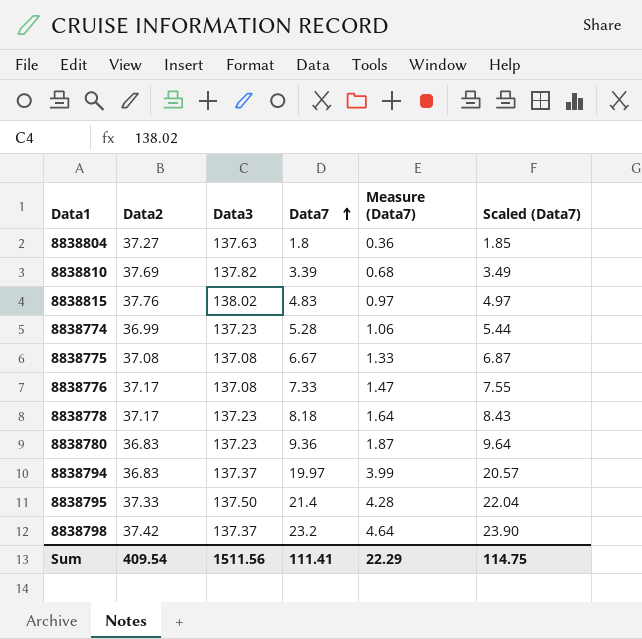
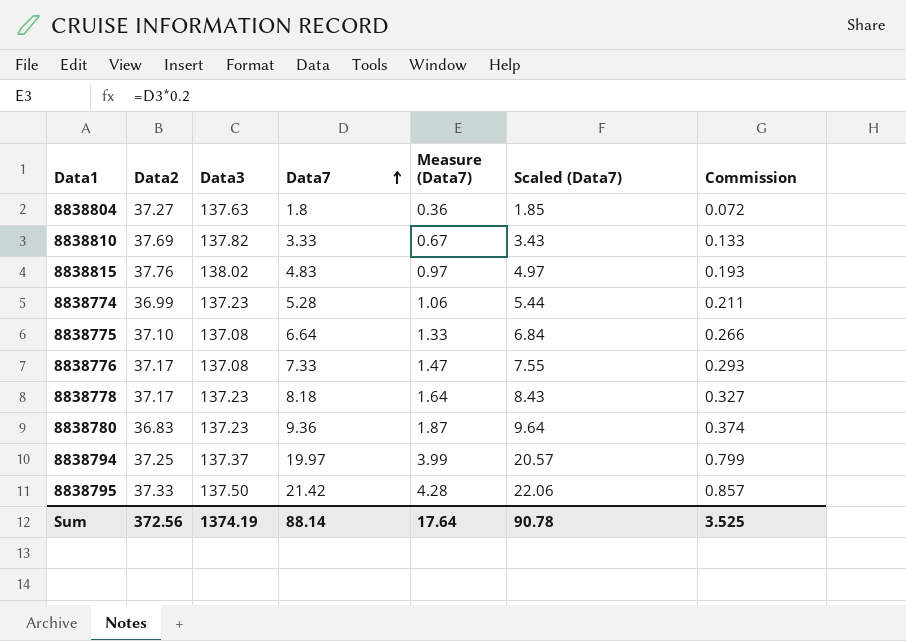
column Commission | formula: none -> [Data7] * 0.04
row 8838798: 37.42 | 137.37 | 23.2 | 4.64 | 23.90 -> none
8838810 | Data7: 3.39 -> 3.33
8838810 | Measure (Data7): 0.68 -> 0.67
8838810 | Scaled (Data7): 3.49 -> 3.43
8838775 | Data2: 37.08 -> 37.10
8838775 | Data7: 6.67 -> 6.64
8838775 | Scaled (Data7): 6.87 -> 6.84
8838794 | Data2: 36.83 -> 37.25
8838795 | Data7: 21.4 -> 21.42
8838795 | Scaled (Data7): 22.04 -> 22.06
Sum | Data2: 409.54 -> 372.56
Sum | Data3: 1511.56 -> 1374.19
Sum | Data7: 111.41 -> 88.14
Sum | Measure (Data7): 22.29 -> 17.64
Sum | Scaled (Data7): 114.75 -> 90.78

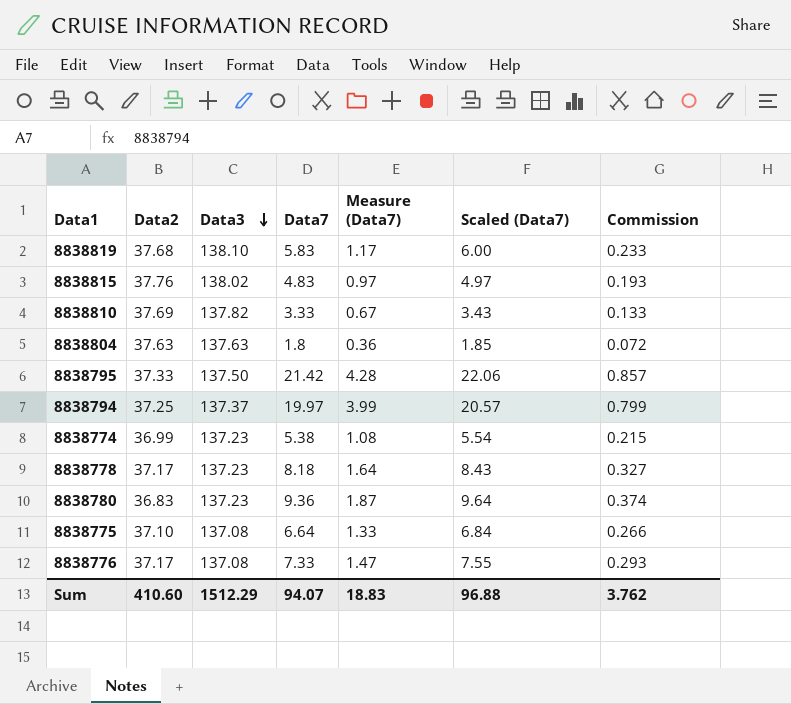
row order: Data7 ascending -> Data3 descending
row 8838819: none -> 37.68 | 138.10 | 5.83 | 1.17 | 6.00 | 0.233
8838804 | Data2: 37.27 -> 37.63
8838774 | Data7: 5.28 -> 5.38
8838774 | Measure (Data7): 1.06 -> 1.08
8838774 | Scaled (Data7): 5.44 -> 5.54
8838774 | Commission: 0.211 -> 0.215
Sum | Data2: 372.56 -> 410.60
Sum | Data3: 1374.19 -> 1512.29
Sum | Data7: 88.14 -> 94.07
Sum | Measure (Data7): 17.64 -> 18.83
Sum | Scaled (Data7): 90.78 -> 96.88
Sum | Commission: 3.525 -> 3.762

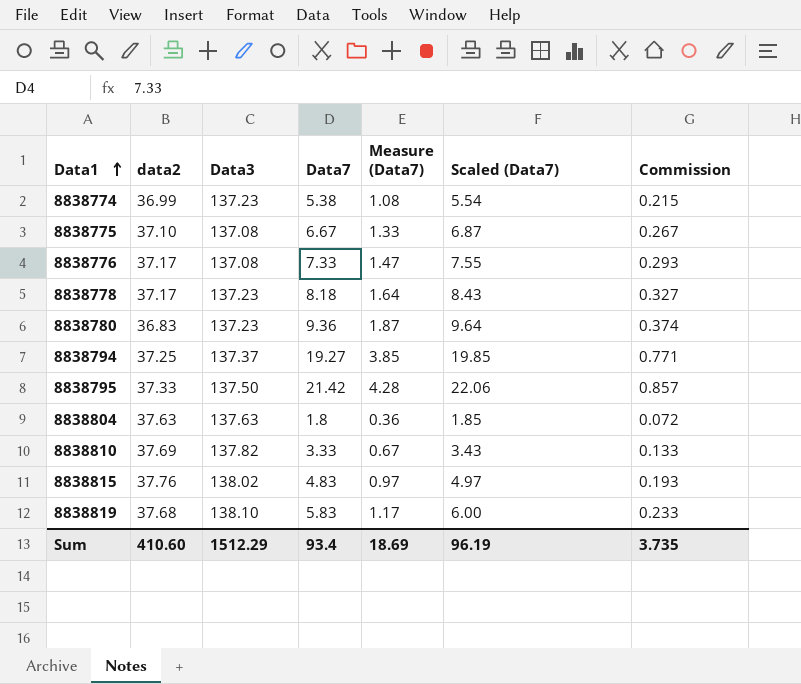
row order: Data3 descending -> Data1 ascending
column name: Data2 -> data2
8838775 | Data7: 6.64 -> 6.67
8838775 | Scaled (Data7): 6.84 -> 6.87
8838775 | Commission: 0.266 -> 0.267
8838794 | Data7: 19.97 -> 19.27
8838794 | Measure (Data7): 3.99 -> 3.85
8838794 | Scaled (Data7): 20.57 -> 19.85
8838794 | Commission: 0.799 -> 0.771
Sum | Data7: 94.07 -> 93.4
Sum | Measure (Data7): 18.83 -> 18.69
Sum | Scaled (Data7): 96.88 -> 96.19
Sum | Commission: 3.762 -> 3.735

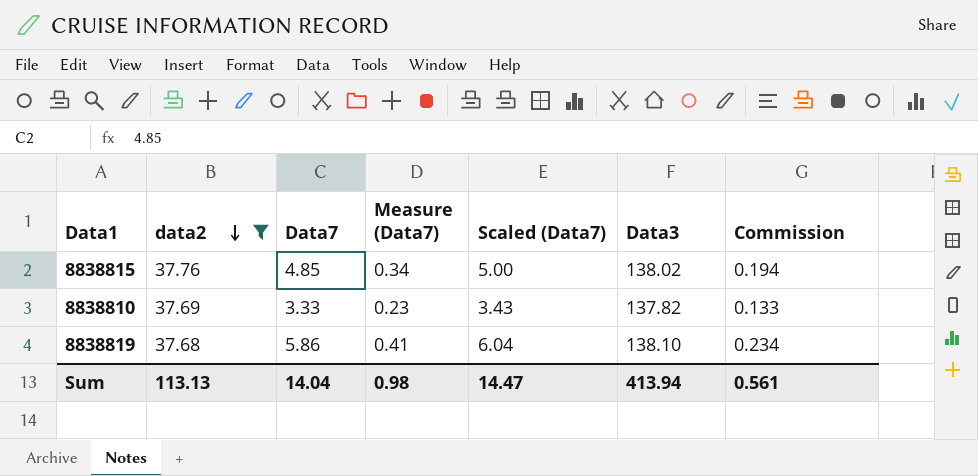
filter: none -> data2 >= 37.68
row order: Data1 ascending -> data2 descending
column Measure (Data7) | formula: [Data7] * 0.2 -> [Data7] * 0.07
column Data3 | position: 3 -> 6
8838815 | Data7: 4.83 -> 4.85
8838815 | Scaled (Data7): 4.97 -> 5.00
8838815 | Commission: 0.193 -> 0.194
8838819 | Data7: 5.83 -> 5.86
8838819 | Scaled (Data7): 6.00 -> 6.04
8838819 | Commission: 0.233 -> 0.234
Sum | data2: 410.60 -> 113.13
Sum | Data7: 93.4 -> 14.04
Sum | Measure (Data7): 18.69 -> 0.98
Sum | Scaled (Data7): 96.19 -> 14.47
Sum | Data3: 1512.29 -> 413.94
Sum | Commission: 3.735 -> 0.561

